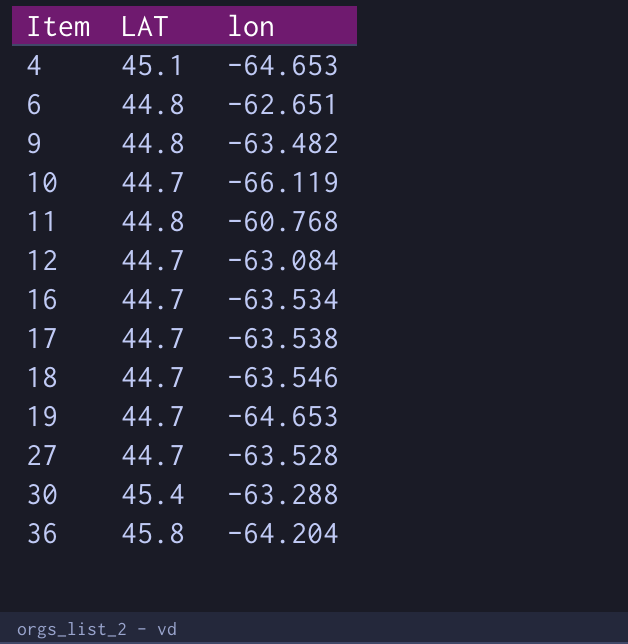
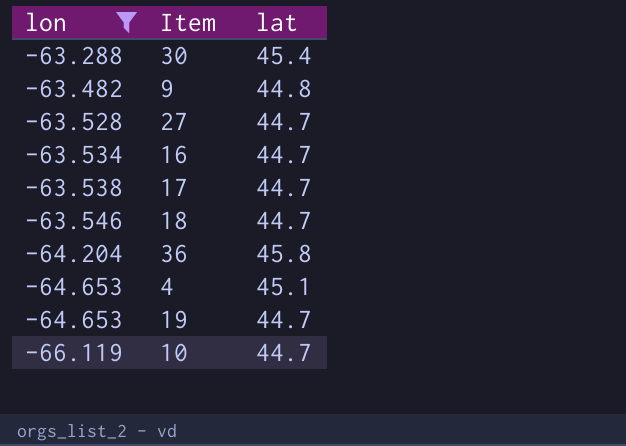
filter: none -> lon <= -63.288
row order: Item ascending -> lon descending
column lon | position: 3 -> 1
column name: LAT -> lat

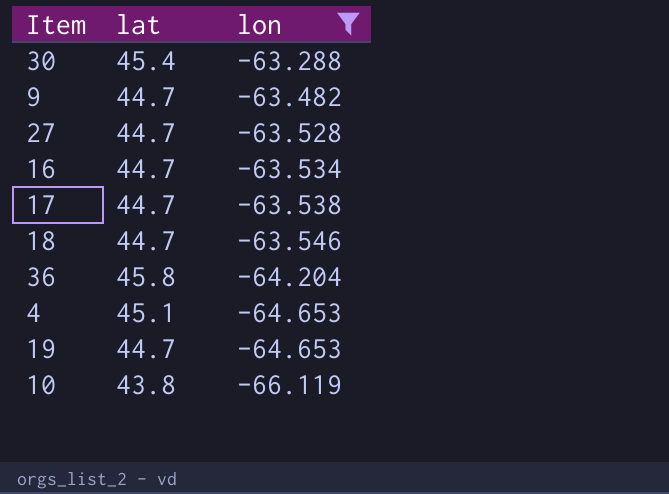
column lon | position: 1 -> 3
9 | lat: 44.8 -> 44.7
10 | lat: 44.7 -> 43.8

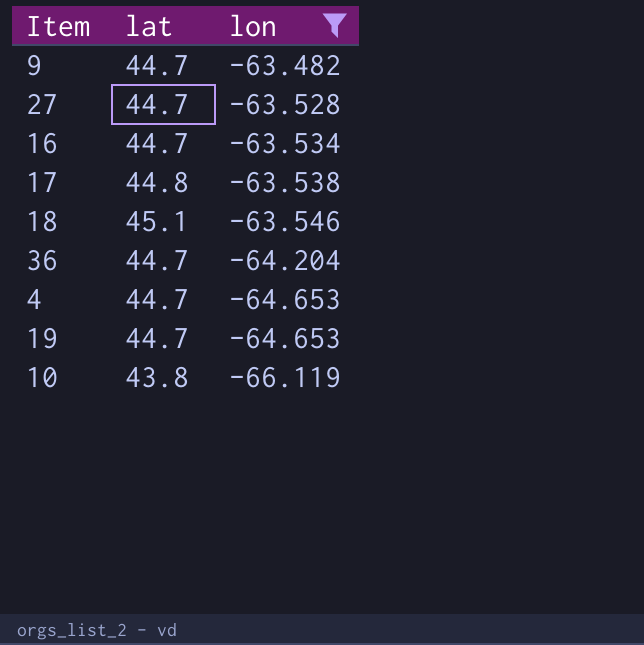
row 30: 45.4 | -63.288 -> none
17 | lat: 44.7 -> 44.8
18 | lat: 44.7 -> 45.1
36 | lat: 45.8 -> 44.7
4 | lat: 45.1 -> 44.7

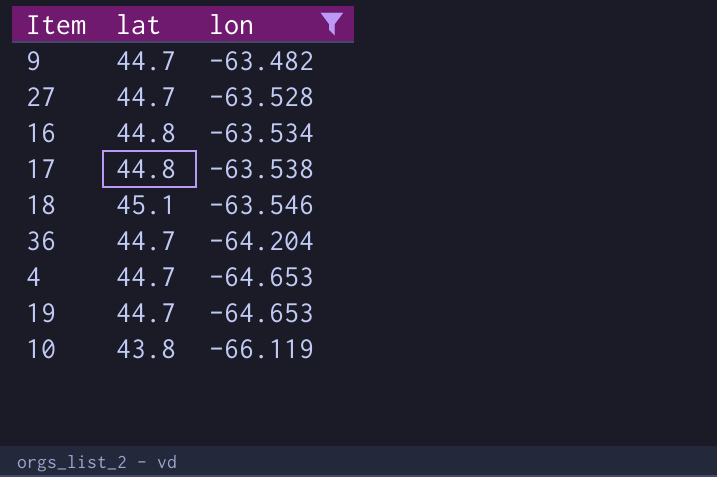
16 | lat: 44.7 -> 44.8

